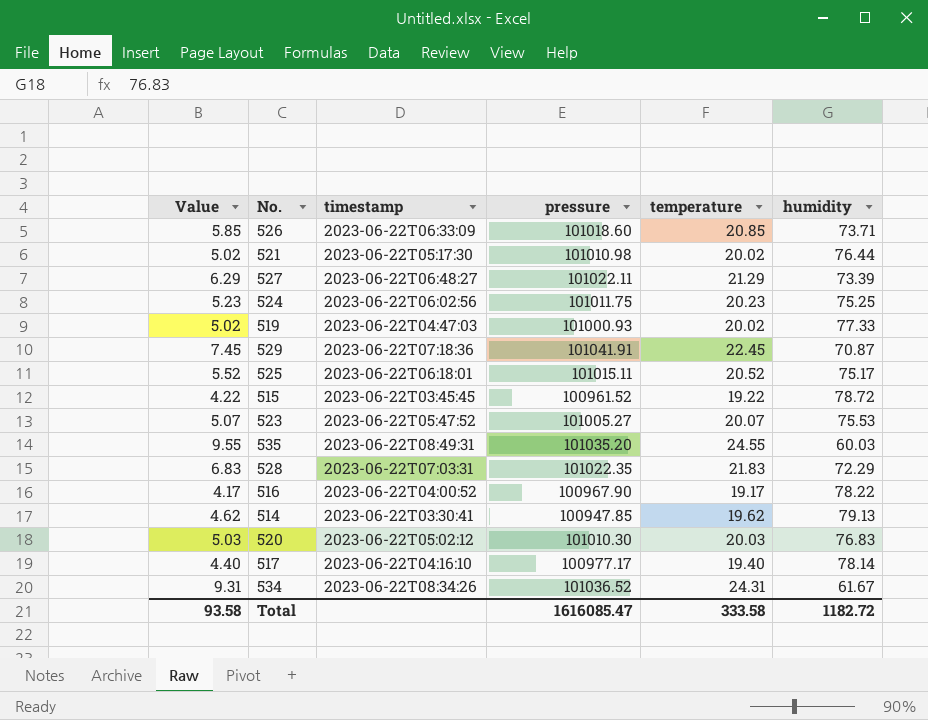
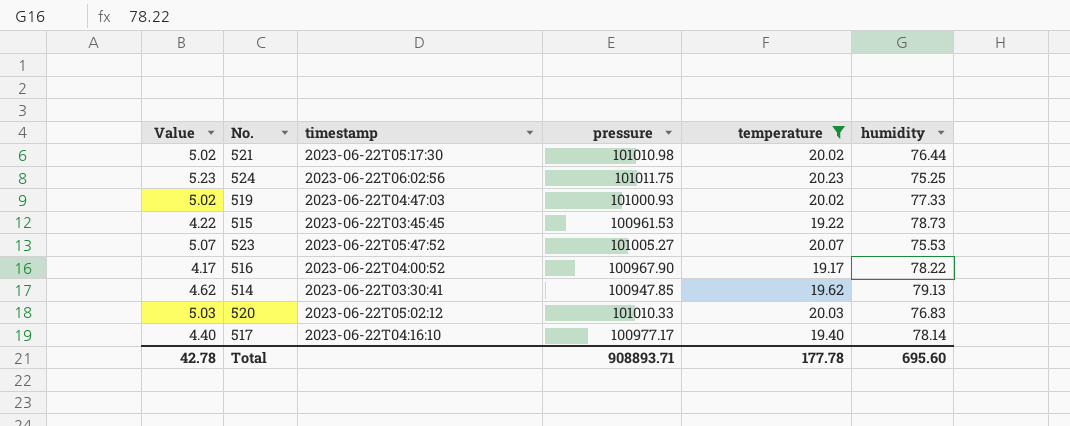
filter: none -> temperature <= 20.23
515 | pressure: 100961.52 -> 100961.53
515 | humidity: 78.72 -> 78.73
520 | pressure: 101010.30 -> 101010.33
Total | Value: 93.58 -> 42.78
Total | pressure: 1616085.47 -> 908893.71
Total | temperature: 333.58 -> 177.78
Total | humidity: 1182.72 -> 695.60

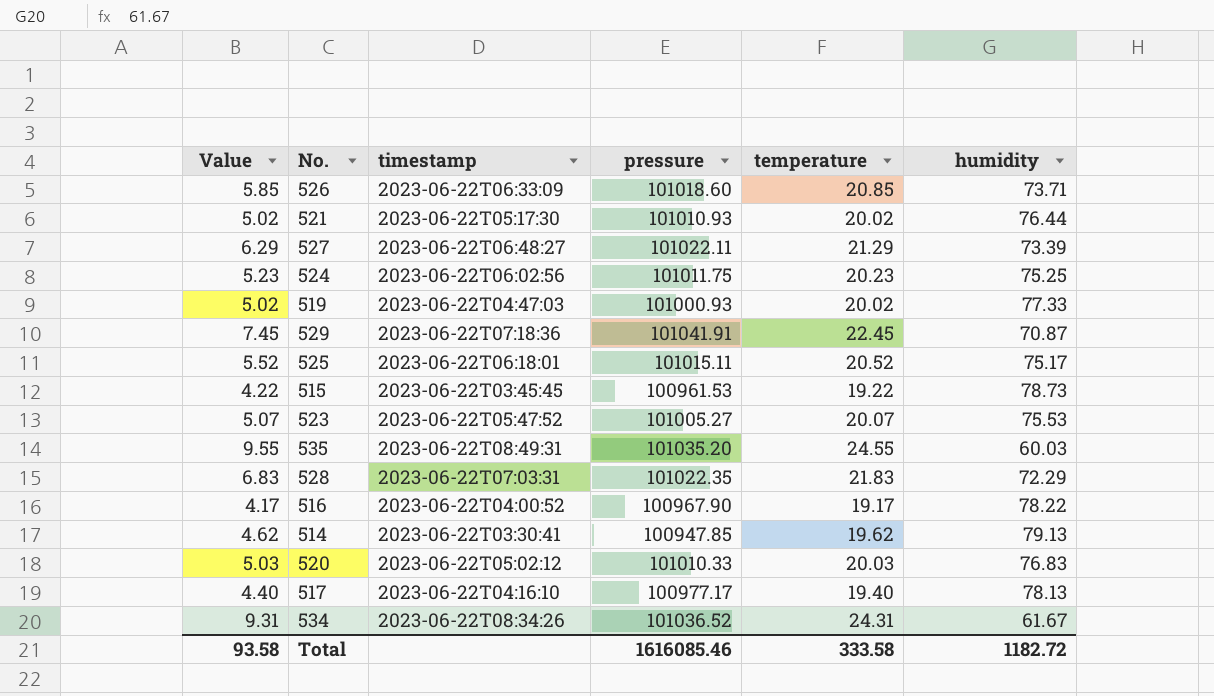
filter: temperature <= 20.23 -> none
521 | pressure: 101010.98 -> 101010.93
517 | humidity: 78.14 -> 78.13
Total | Value: 42.78 -> 93.58
Total | pressure: 908893.71 -> 1616085.46
Total | temperature: 177.78 -> 333.58
Total | humidity: 695.60 -> 1182.72

